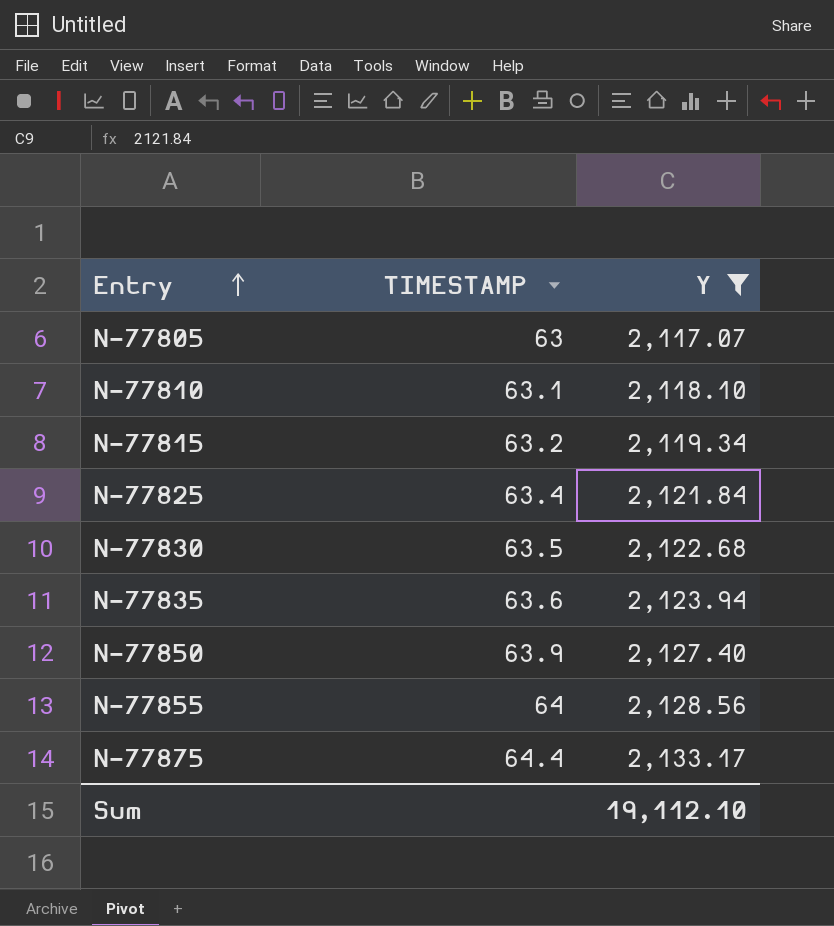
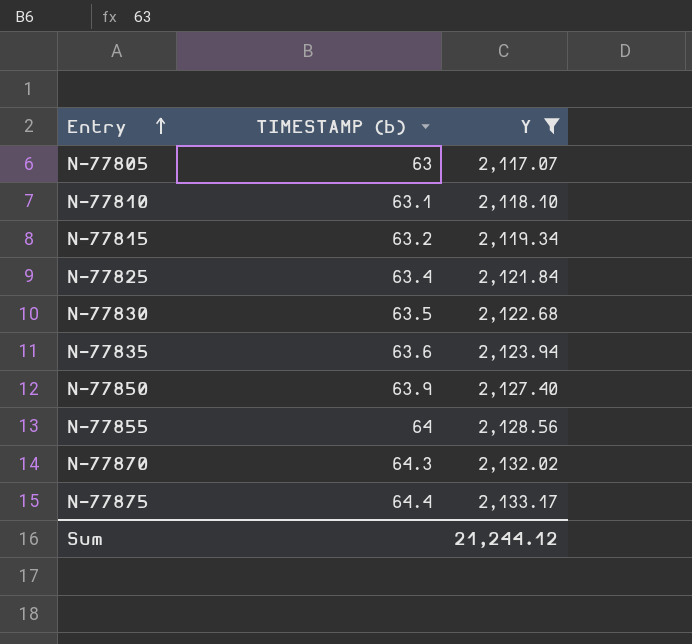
column name: TIMESTAMP -> TIMESTAMP (b)
row N-77870: none -> 64.3 | 2,132.02
Sum | Y: 19,112.10 -> 21,244.12

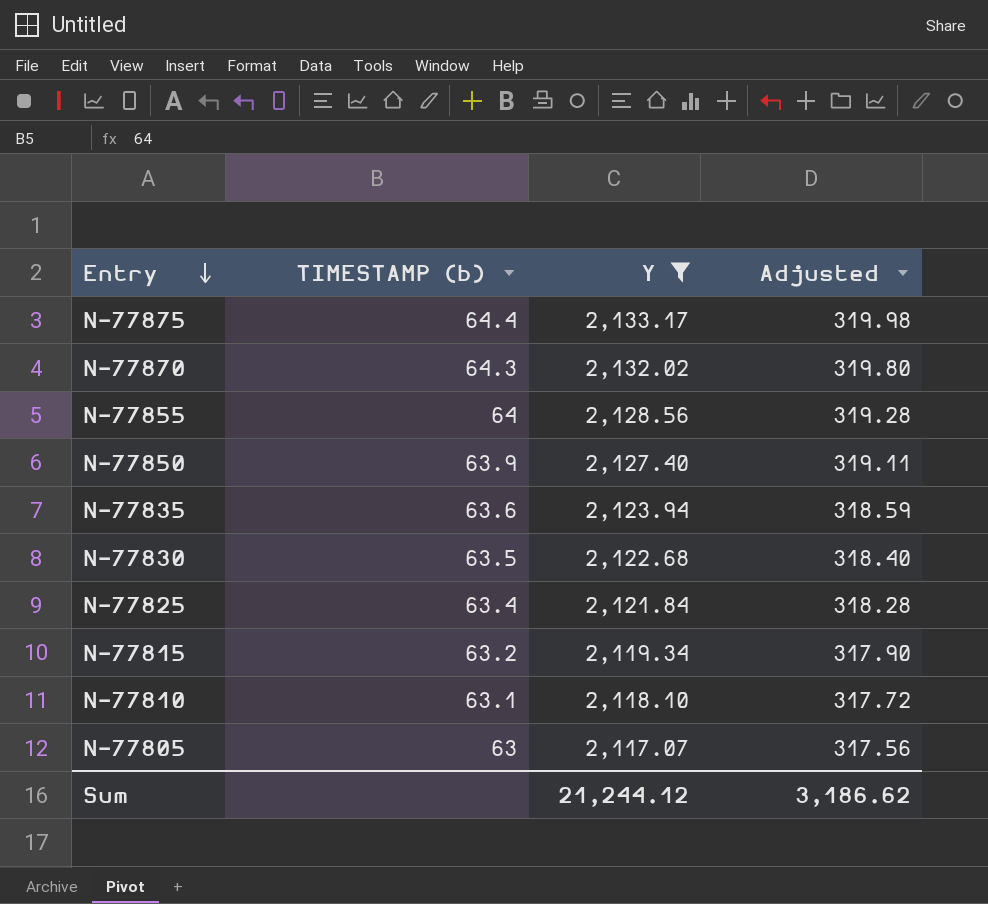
row order: Entry ascending -> Entry descending
column Adjusted | formula: none -> [Y] * 0.15

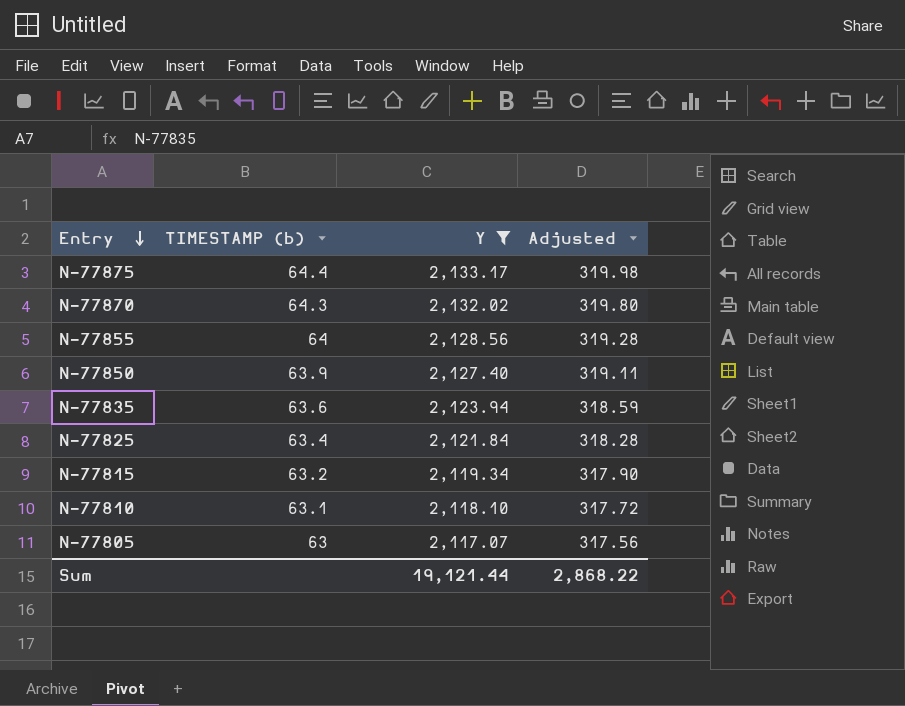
row N-77830: 63.5 | 2,122.68 | 318.40 -> none
Sum | Y: 21,244.12 -> 19,121.44
Sum | Adjusted: 3,186.62 -> 2,868.22

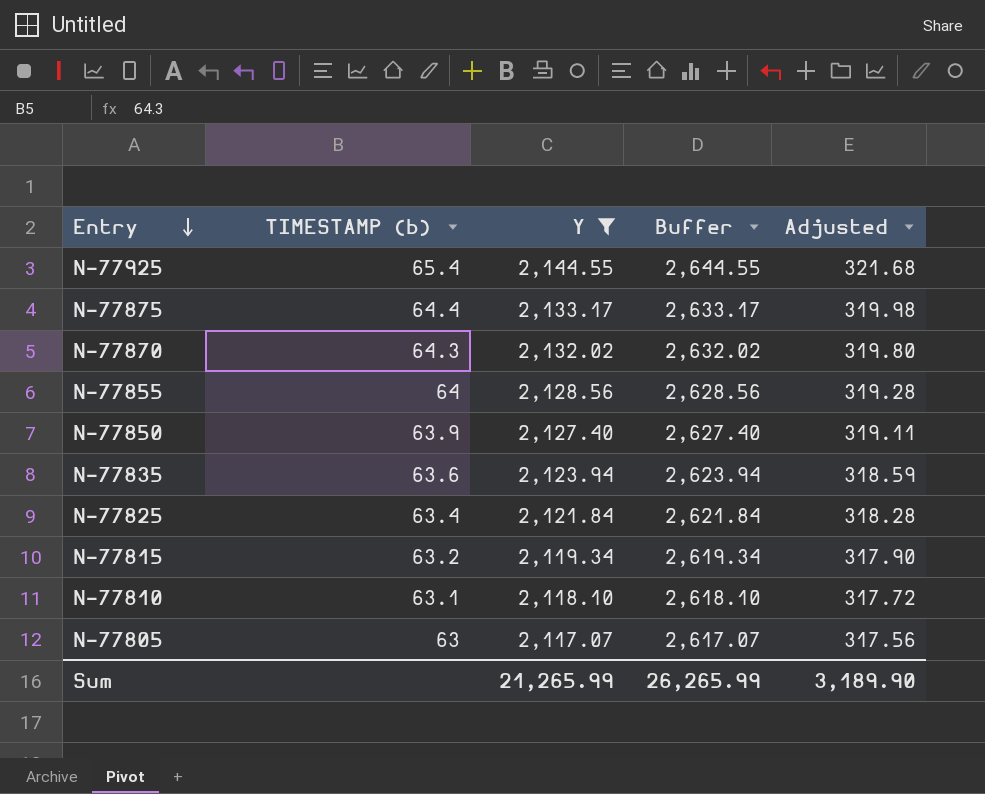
column Buffer | formula: none -> [Y] + 500
row N-77925: none -> 65.4 | 2,144.55 | 2,644.55 | 321.68
Sum | Y: 19,121.44 -> 21,265.99
Sum | Adjusted: 2,868.22 -> 3,189.90

